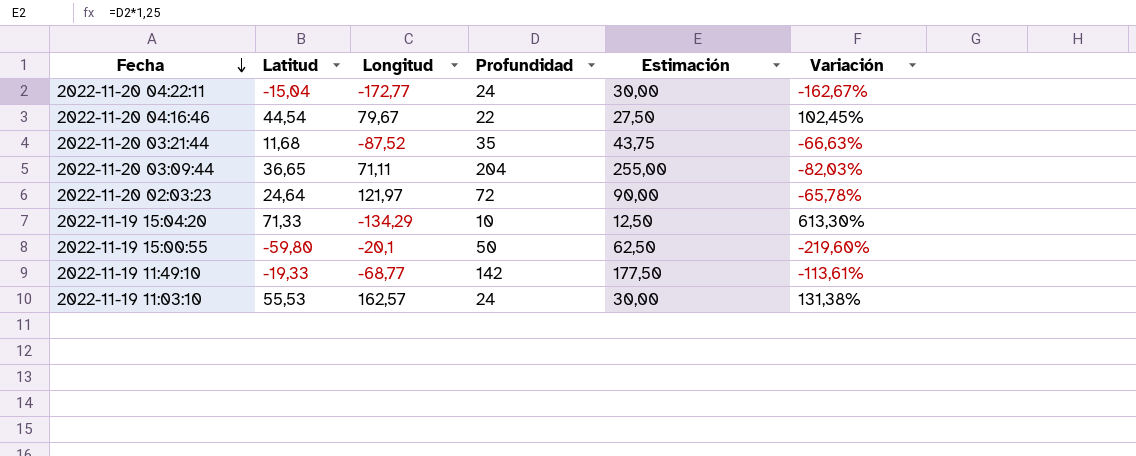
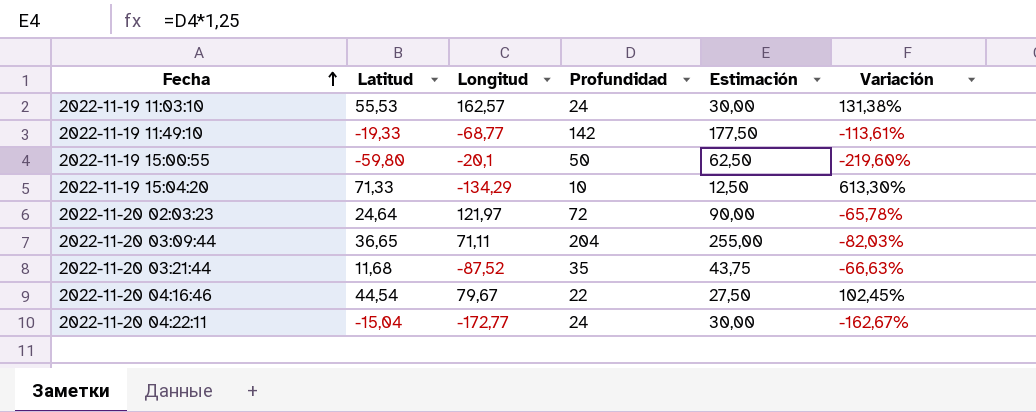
row order: Fecha descending -> Fecha ascending

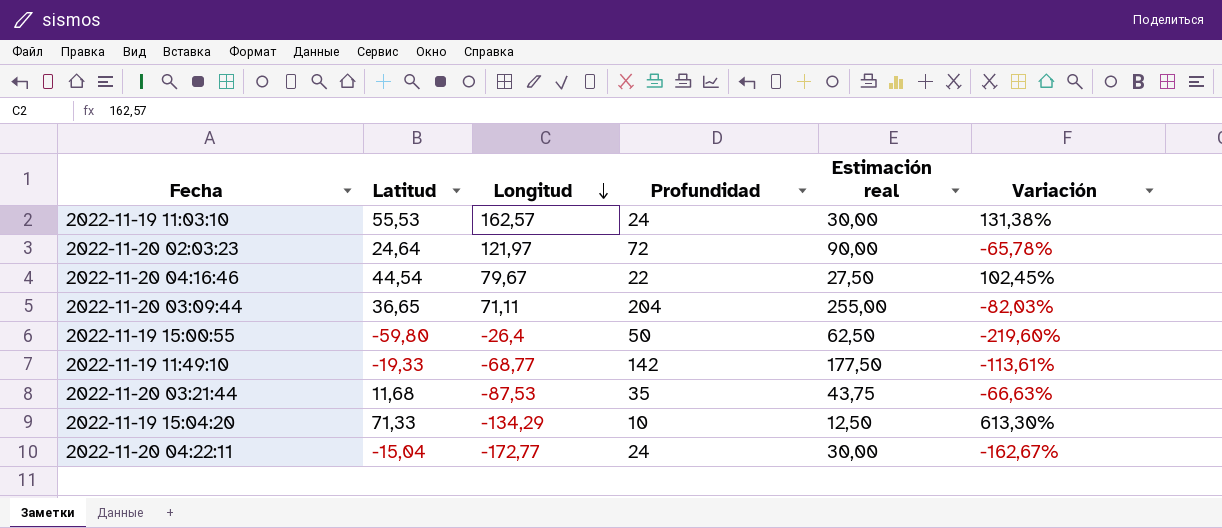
row order: Fecha ascending -> Longitud descending
column name: Estimación -> Estimación real
2022-11-19 15:00:55 | Longitud: -20,1 -> -26,4
2022-11-20 03:21:44 | Longitud: -87,52 -> -87,53

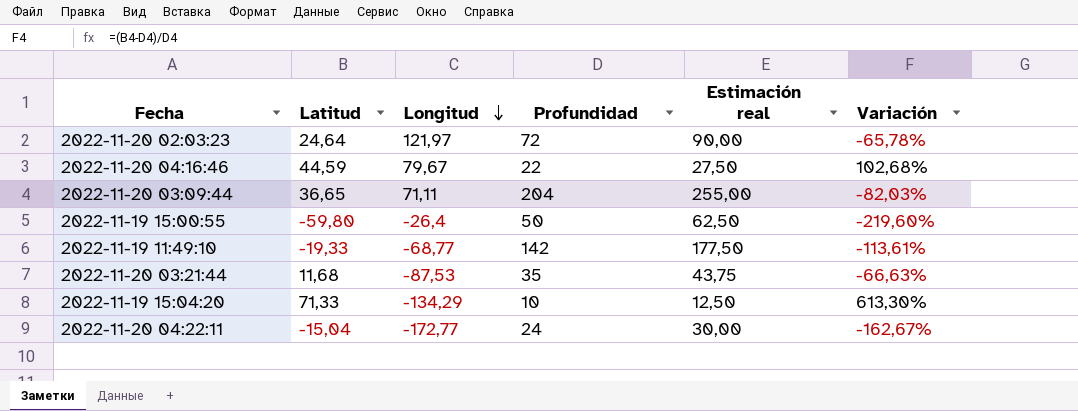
row 2022-11-19 11:03:10: 55,53 | 162,57 | 24 | 30,00 | 131,38% -> none
2022-11-20 04:16:46 | Latitud: 44,54 -> 44,59
2022-11-20 04:16:46 | Variación: 102,45% -> 102,68%

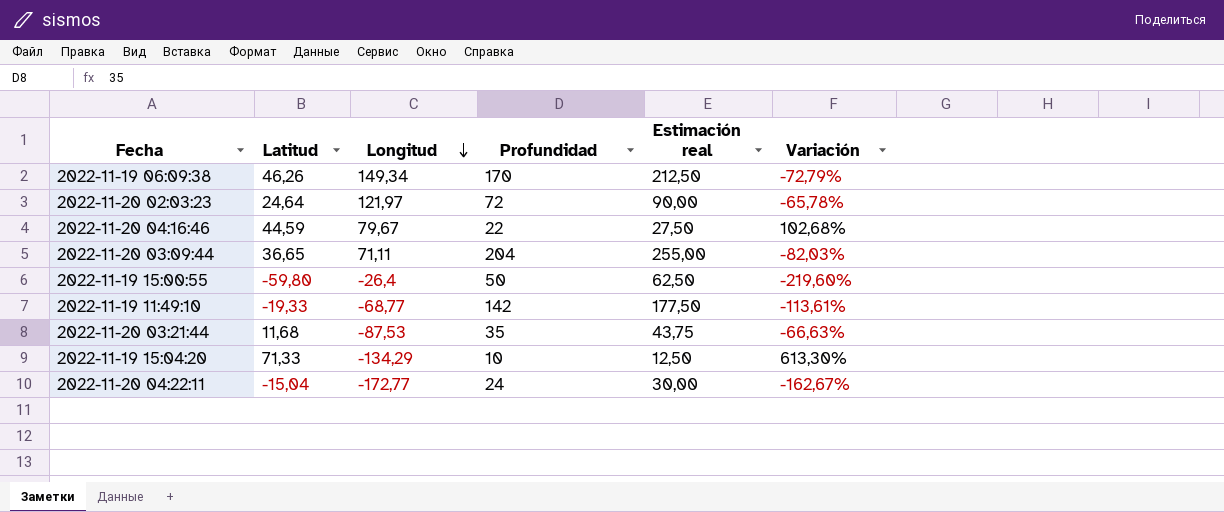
row 2022-11-19 06:09:38: none -> 46,26 | 149,34 | 170 | 212,50 | -72,79%

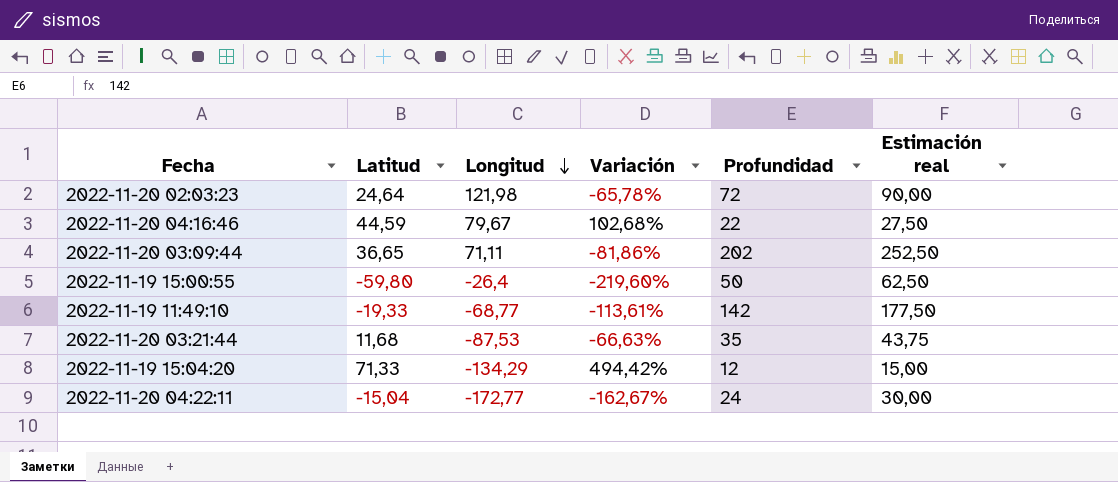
column Variación | position: 6 -> 4
row 2022-11-19 06:09:38: 46,26 | 149,34 | 170 | 212,50 | -72,79% -> none
2022-11-20 02:03:23 | Longitud: 121,97 -> 121,98
2022-11-20 03:09:44 | Variación: -82,03% -> -81,86%
2022-11-20 03:09:44 | Profundidad: 204 -> 202
2022-11-20 03:09:44 | Estimación real: 255,00 -> 252,50
2022-11-19 15:04:20 | Variación: 613,30% -> 494,42%
2022-11-19 15:04:20 | Profundidad: 10 -> 12
2022-11-19 15:04:20 | Estimación real: 12,50 -> 15,00

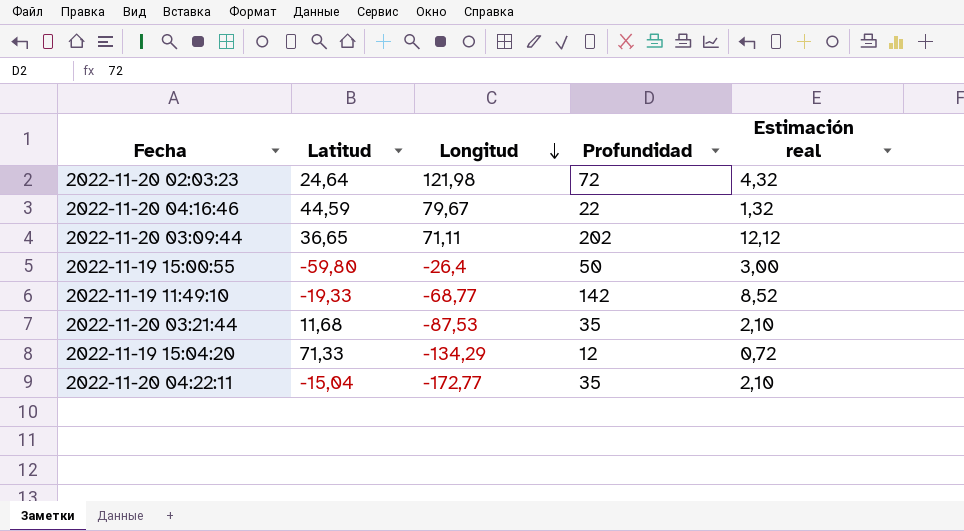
column Variación | formula: ([Latitud] - [Profundidad]) / [Profundidad] -> none
column Estimación real | formula: [Profundidad] * 1,25 -> [Profundidad] * 0,06
2022-11-20 04:22:11 | Profundidad: 24 -> 35

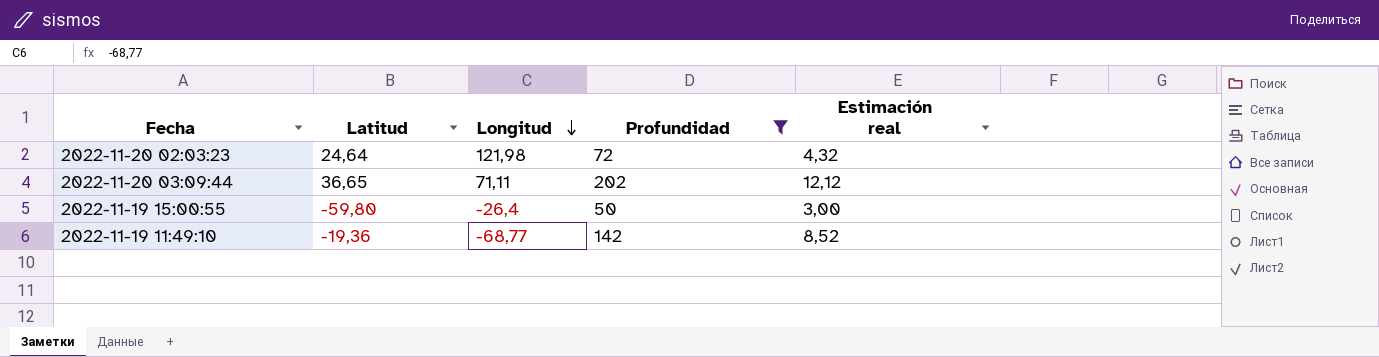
filter: none -> Profundidad >= 50
2022-11-19 11:49:10 | Latitud: -19,33 -> -19,36

